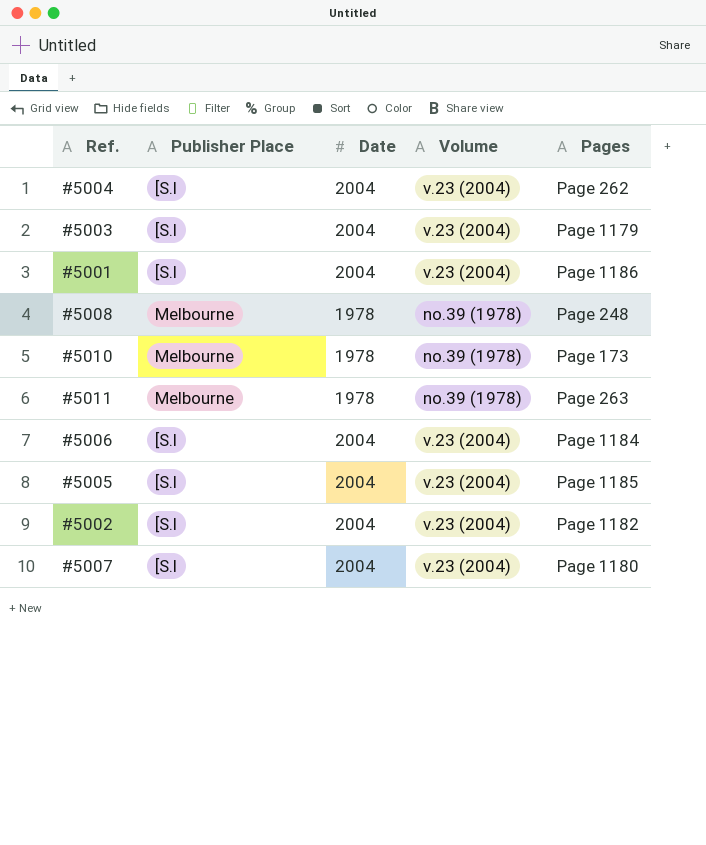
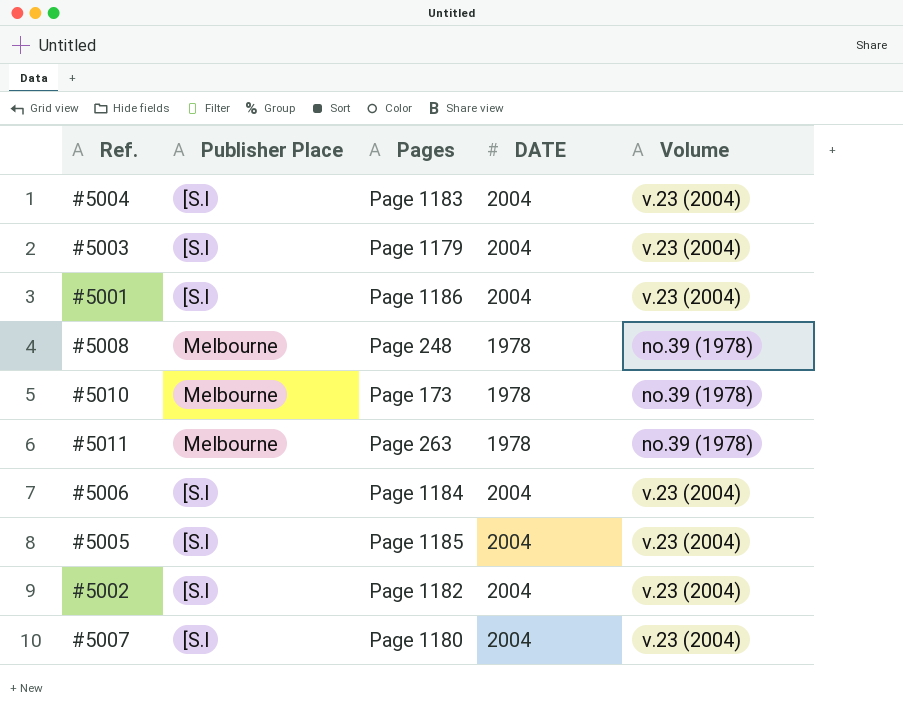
column Pages | position: 5 -> 3
column name: Date -> DATE
#5004 | Pages: Page 262 -> Page 1183

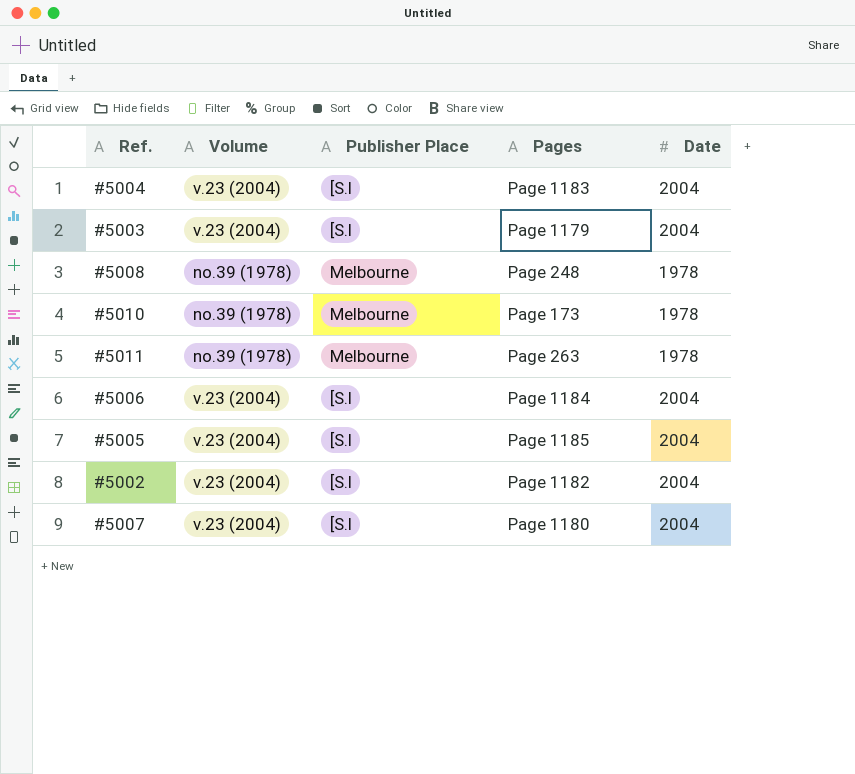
column Volume | position: 5 -> 2
column name: DATE -> Date
row #5001: [S.l | Page 1186 | 2004 | v.23 (2004) -> none

